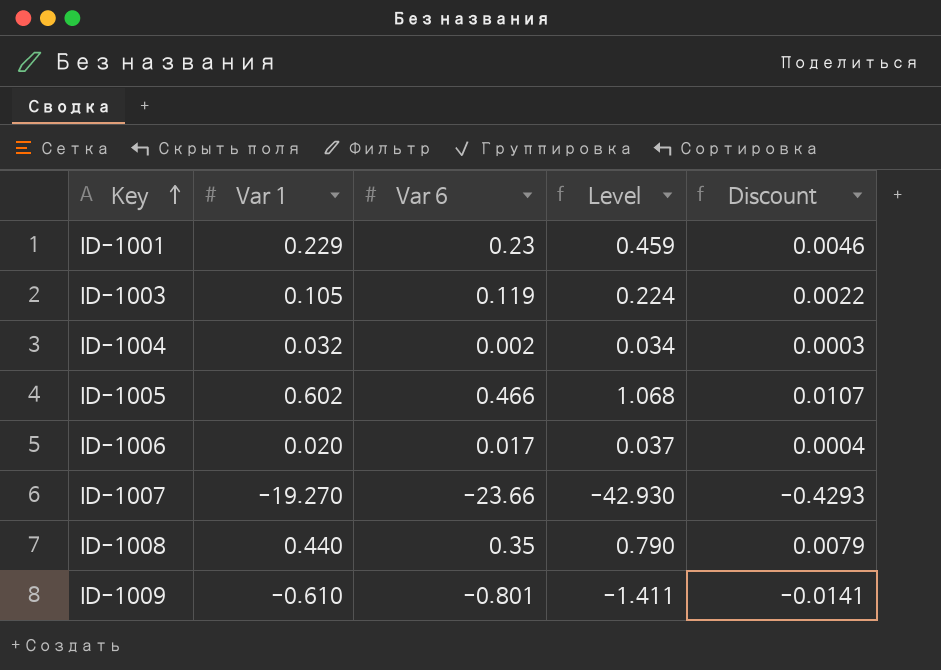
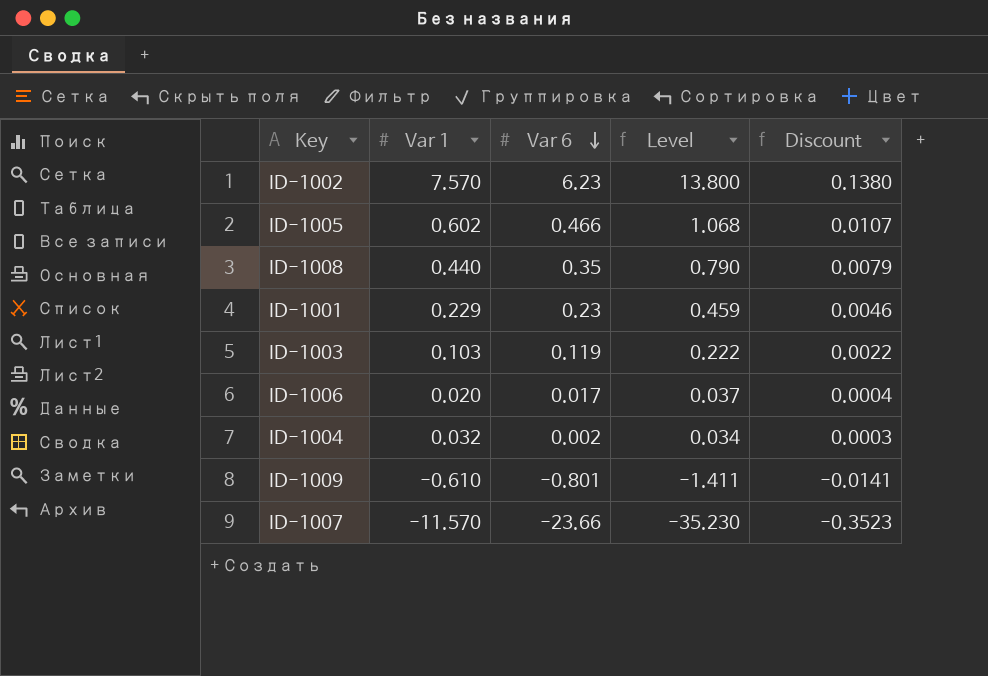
row order: Key ascending -> Var 6 descending
row ID-1002: none -> 7.570 | 6.23 | 13.800 | 0.1380
ID-1003 | Var 1: 0.105 -> 0.103
ID-1003 | Level: 0.224 -> 0.222
ID-1007 | Var 1: -19.270 -> -11.570
ID-1007 | Level: -42.930 -> -35.230
ID-1007 | Discount: -0.4293 -> -0.3523

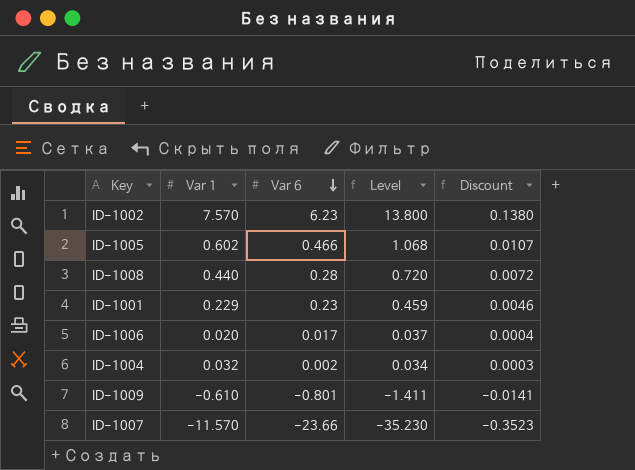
row ID-1003: 0.103 | 0.119 | 0.222 | 0.0022 -> none
ID-1008 | Var 6: 0.35 -> 0.28
ID-1008 | Level: 0.790 -> 0.720
ID-1008 | Discount: 0.0079 -> 0.0072

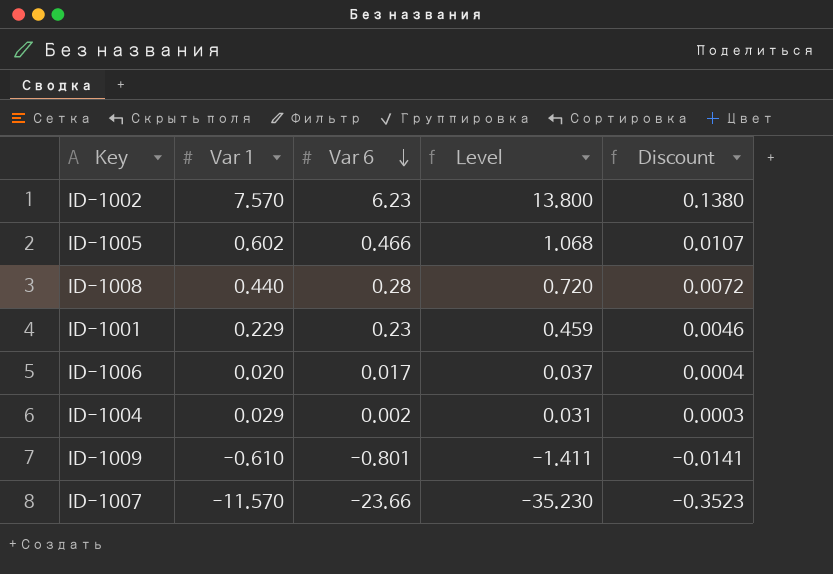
ID-1004 | Var 1: 0.032 -> 0.029
ID-1004 | Level: 0.034 -> 0.031

